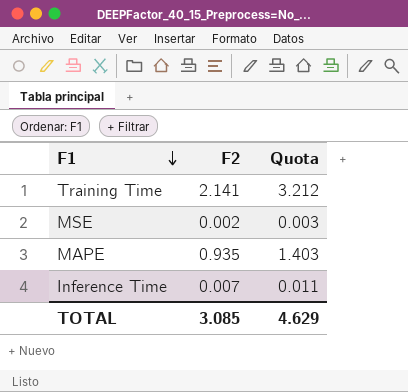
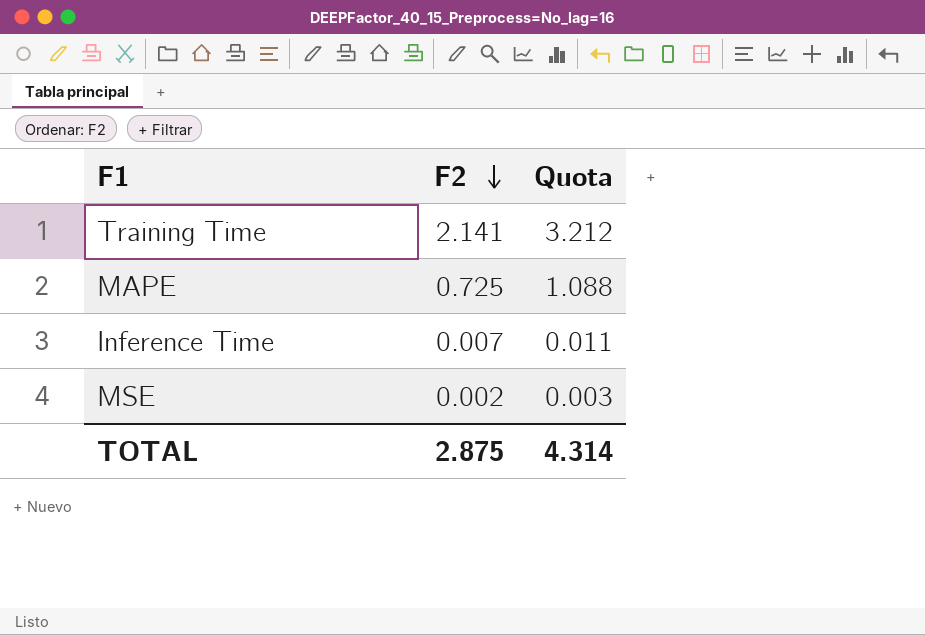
row order: F1 descending -> F2 descending
MAPE | F2: 0.935 -> 0.725
MAPE | Quota: 1.403 -> 1.088
TOTAL | F2: 3.085 -> 2.875
TOTAL | Quota: 4.629 -> 4.314

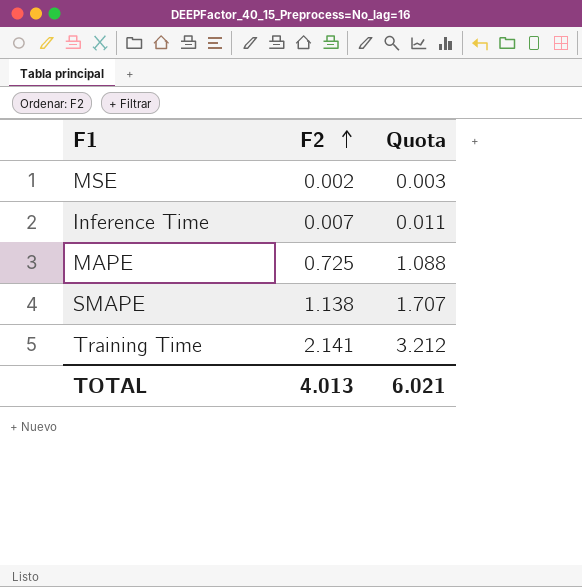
row order: F2 descending -> F2 ascending
row SMAPE: none -> 1.138 | 1.707
TOTAL | F2: 2.875 -> 4.013
TOTAL | Quota: 4.314 -> 6.021

